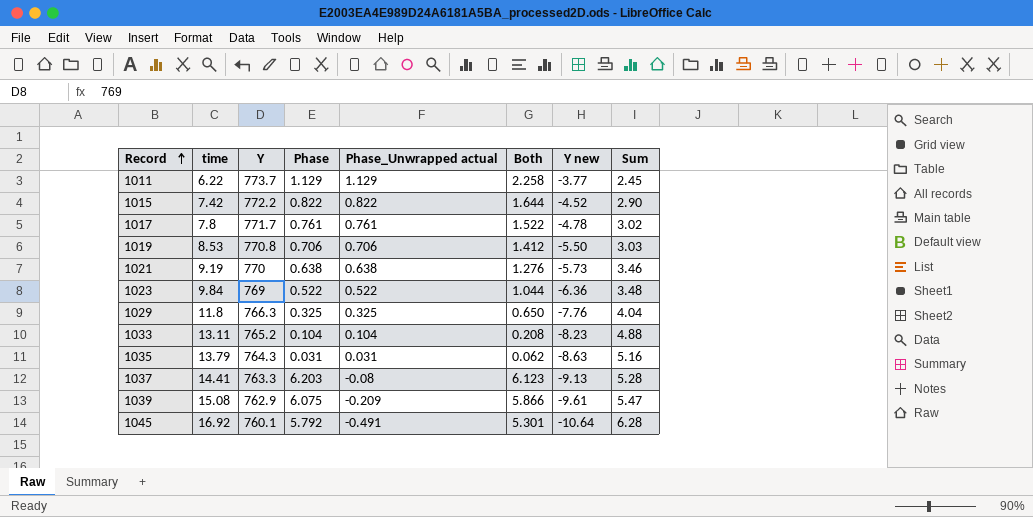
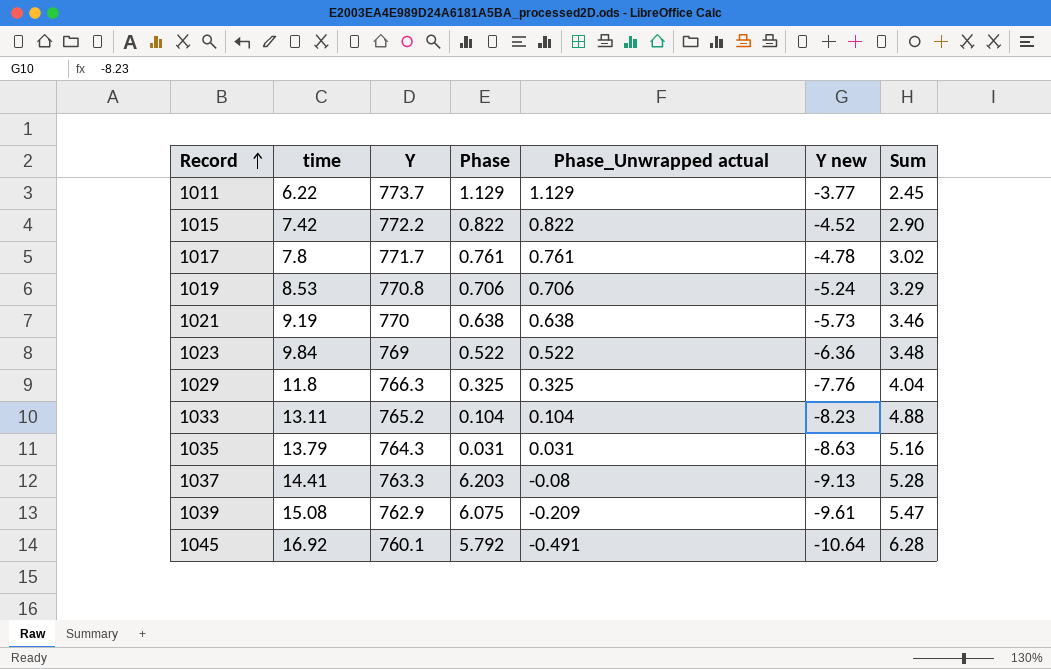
column Both | formula: [Phase] + [Phase_Unwrapped actual] -> none
1019 | Y new: -5.50 -> -5.24
1019 | Sum: 3.03 -> 3.29

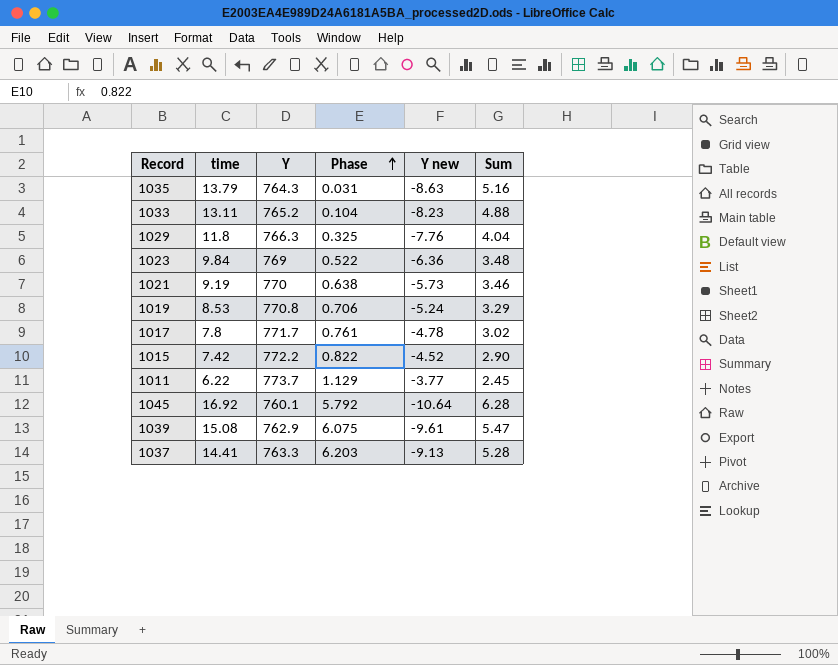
row order: Record ascending -> Phase ascending
column Phase_Unwrapped actual | position: 5 -> none

